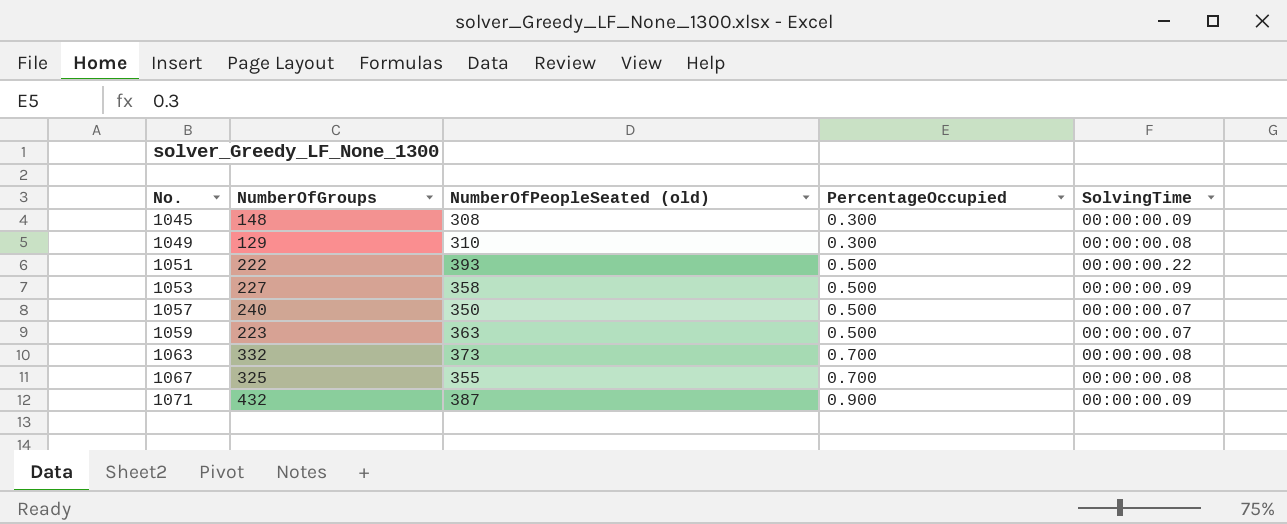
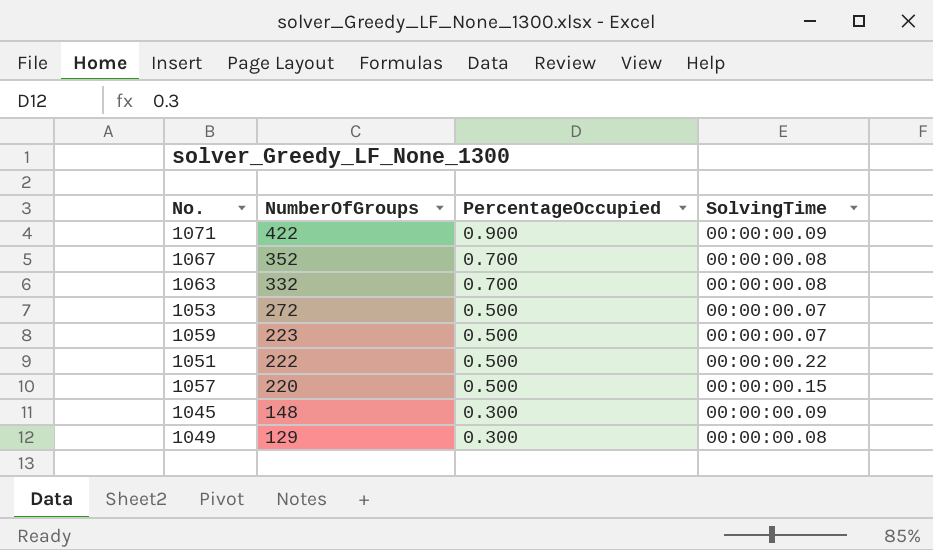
row order: No. ascending -> NumberOfGroups descending
column NumberOfPeopleSeated (old) | position: 3 -> none
1071 | NumberOfGroups: 432 -> 422
1067 | NumberOfGroups: 325 -> 352
1053 | NumberOfGroups: 227 -> 272
1053 | SolvingTime: 00:00:00.09 -> 00:00:00.07
1057 | NumberOfGroups: 240 -> 220
1057 | SolvingTime: 00:00:00.07 -> 00:00:00.15

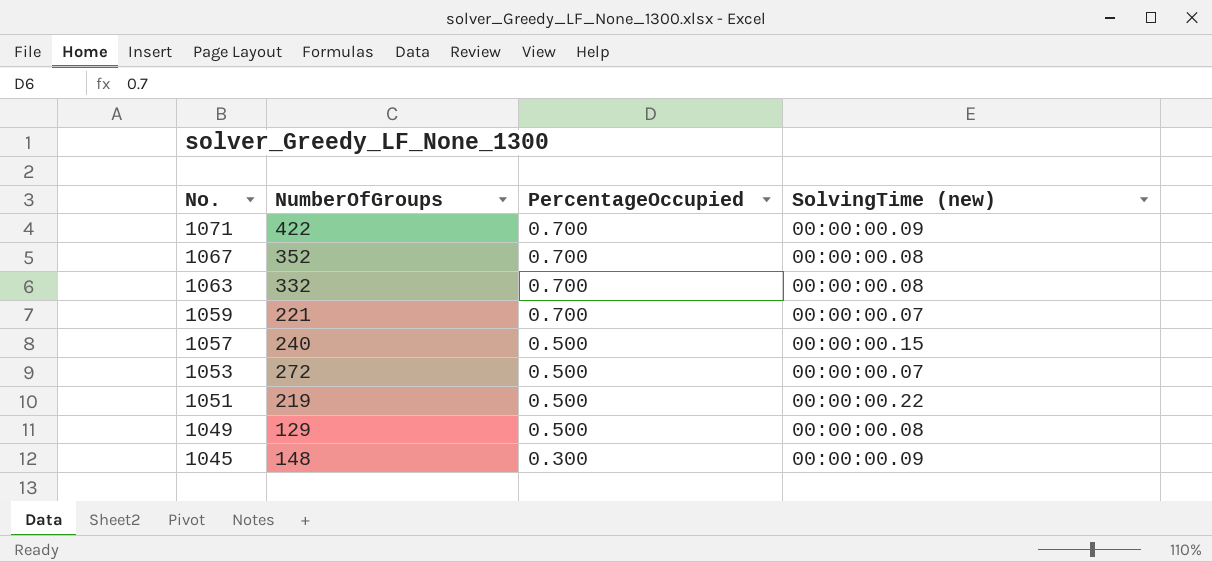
row order: NumberOfGroups descending -> No. descending
column name: SolvingTime -> SolvingTime (new)
1071 | PercentageOccupied: 0.900 -> 0.700
1059 | NumberOfGroups: 223 -> 221
1059 | PercentageOccupied: 0.500 -> 0.700
1057 | NumberOfGroups: 220 -> 240
1051 | NumberOfGroups: 222 -> 219
1049 | PercentageOccupied: 0.300 -> 0.500

